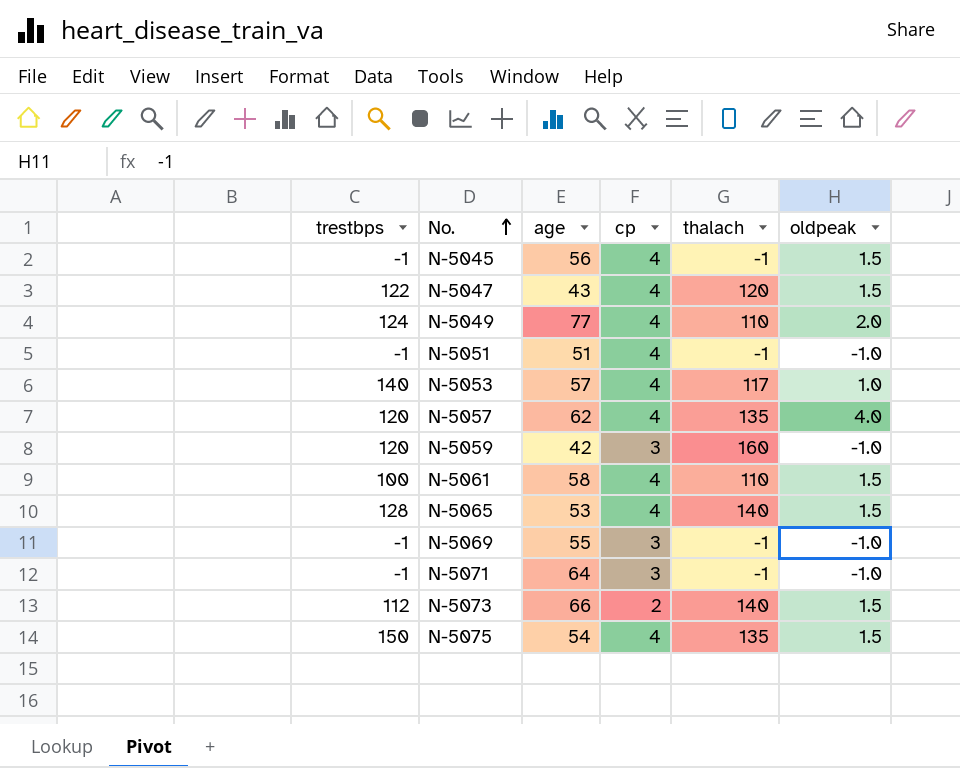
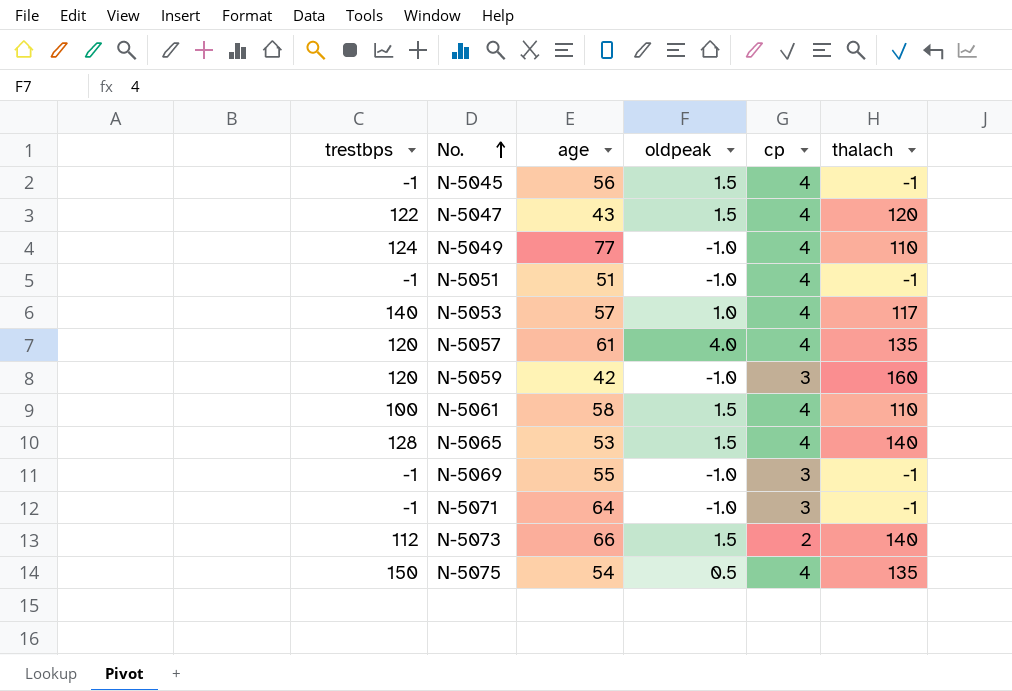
column oldpeak | position: 6 -> 4
N-5049 | oldpeak: 2.0 -> -1.0
N-5057 | age: 62 -> 61
N-5075 | oldpeak: 1.5 -> 0.5

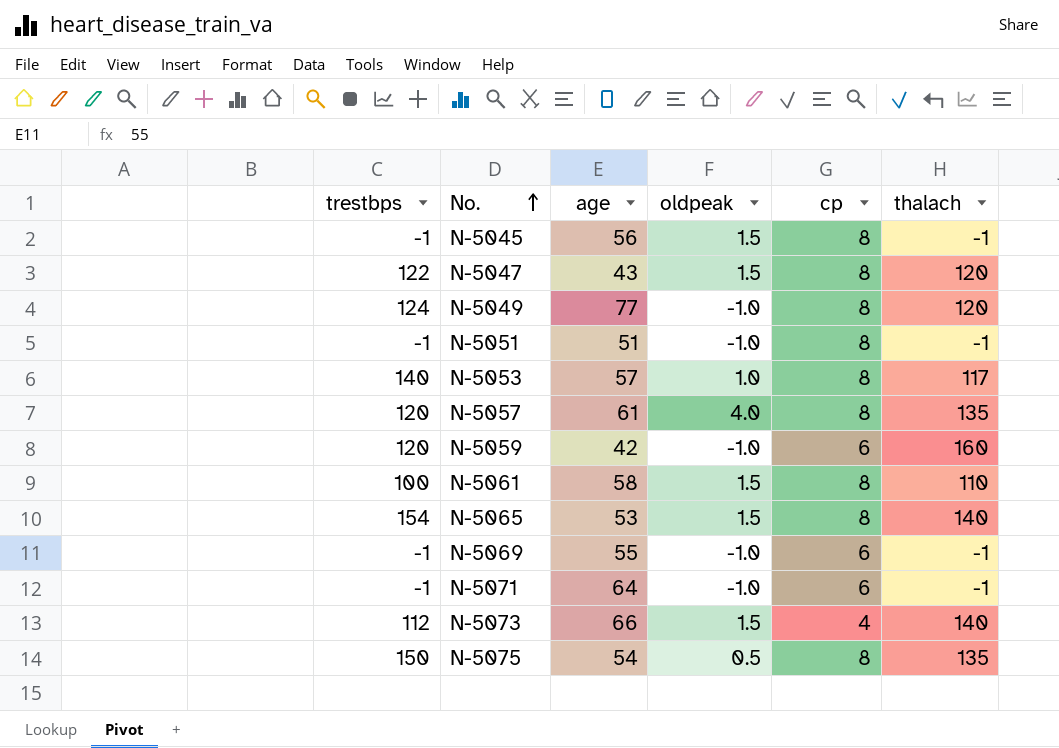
N-5045 | cp: 4 -> 8
N-5047 | cp: 4 -> 8
N-5049 | cp: 4 -> 8
N-5049 | thalach: 110 -> 120
N-5051 | cp: 4 -> 8
N-5053 | cp: 4 -> 8
N-5057 | cp: 4 -> 8
N-5059 | cp: 3 -> 6
N-5061 | cp: 4 -> 8
N-5065 | trestbps: 128 -> 154
N-5065 | cp: 4 -> 8
N-5069 | cp: 3 -> 6
N-5071 | cp: 3 -> 6
N-5073 | cp: 2 -> 4
N-5075 | cp: 4 -> 8

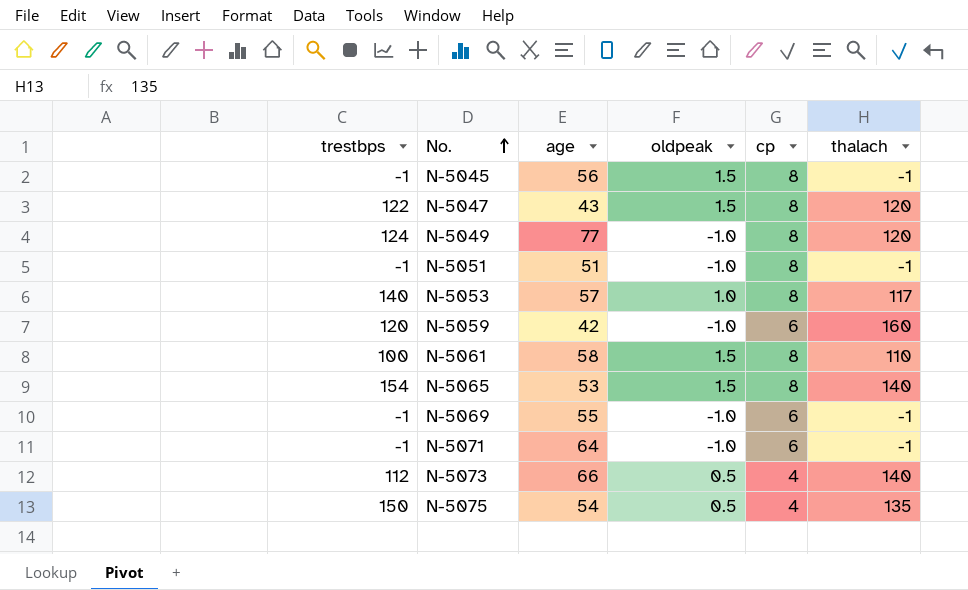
row N-5057: 120 | 61 | 4.0 | 8 | 135 -> none
N-5073 | oldpeak: 1.5 -> 0.5
N-5075 | cp: 8 -> 4

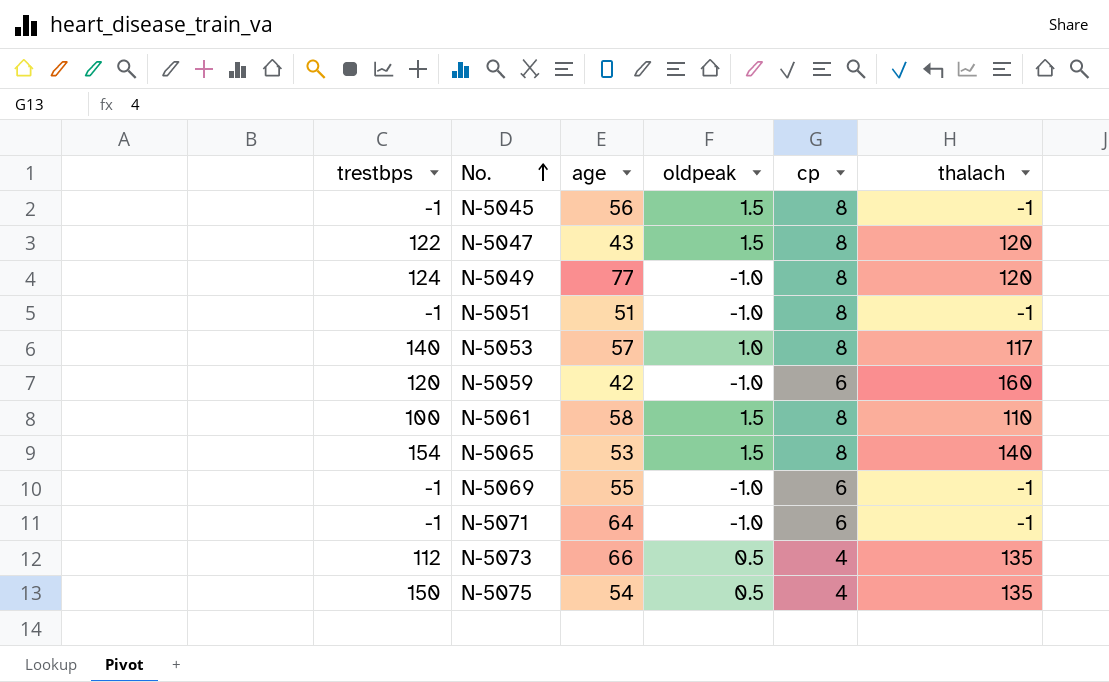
N-5073 | thalach: 140 -> 135

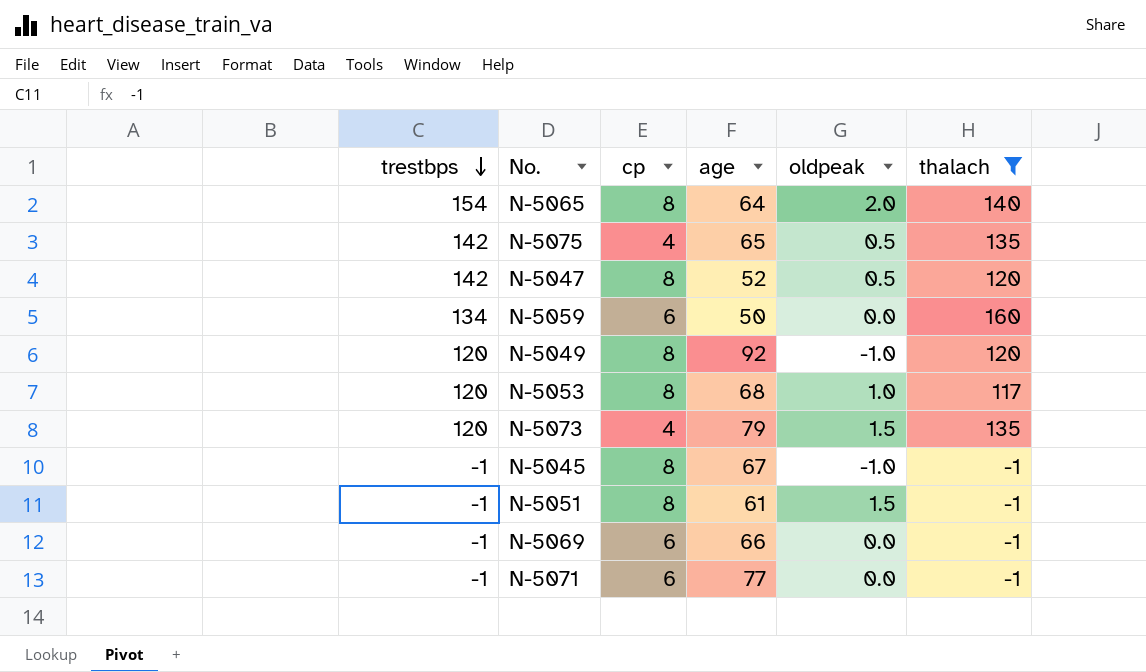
filter: none -> thalach != 110
row order: No. ascending -> trestbps descending
column cp | position: 5 -> 3
N-5065 | age: 53 -> 64
N-5065 | oldpeak: 1.5 -> 2.0
N-5075 | trestbps: 150 -> 142
N-5075 | age: 54 -> 65
N-5047 | trestbps: 122 -> 142
N-5047 | age: 43 -> 52
N-5047 | oldpeak: 1.5 -> 0.5
N-5059 | trestbps: 120 -> 134
N-5059 | age: 42 -> 50
N-5059 | oldpeak: -1.0 -> 0.0
N-5049 | trestbps: 124 -> 120
N-5049 | age: 77 -> 92
N-5053 | trestbps: 140 -> 120
N-5053 | age: 57 -> 68
N-5073 | trestbps: 112 -> 120
N-5073 | age: 66 -> 79
N-5073 | oldpeak: 0.5 -> 1.5
N-5045 | age: 56 -> 67
N-5045 | oldpeak: 1.5 -> -1.0
N-5051 | age: 51 -> 61
N-5051 | oldpeak: -1.0 -> 1.5
N-5069 | age: 55 -> 66
N-5069 | oldpeak: -1.0 -> 0.0
N-5071 | age: 64 -> 77
N-5071 | oldpeak: -1.0 -> 0.0

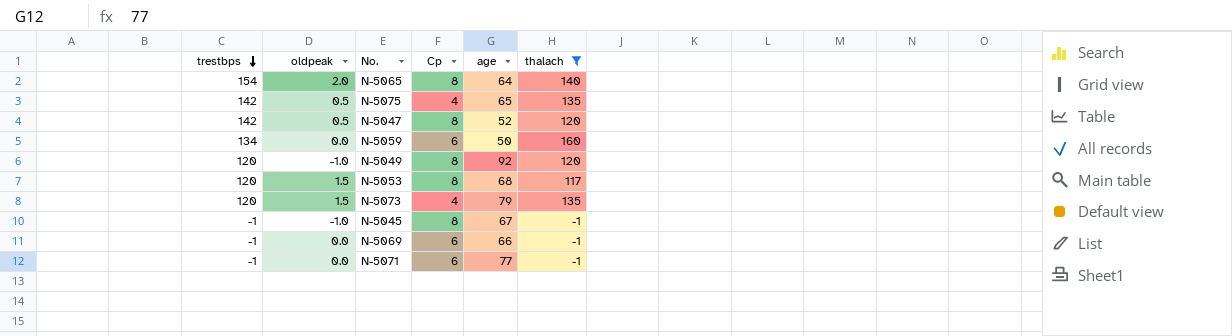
column oldpeak | position: 5 -> 2
column name: cp -> Cp
row N-5051: -1 | 8 | 61 | 1.5 | -1 -> none
N-5053 | oldpeak: 1.0 -> 1.5

